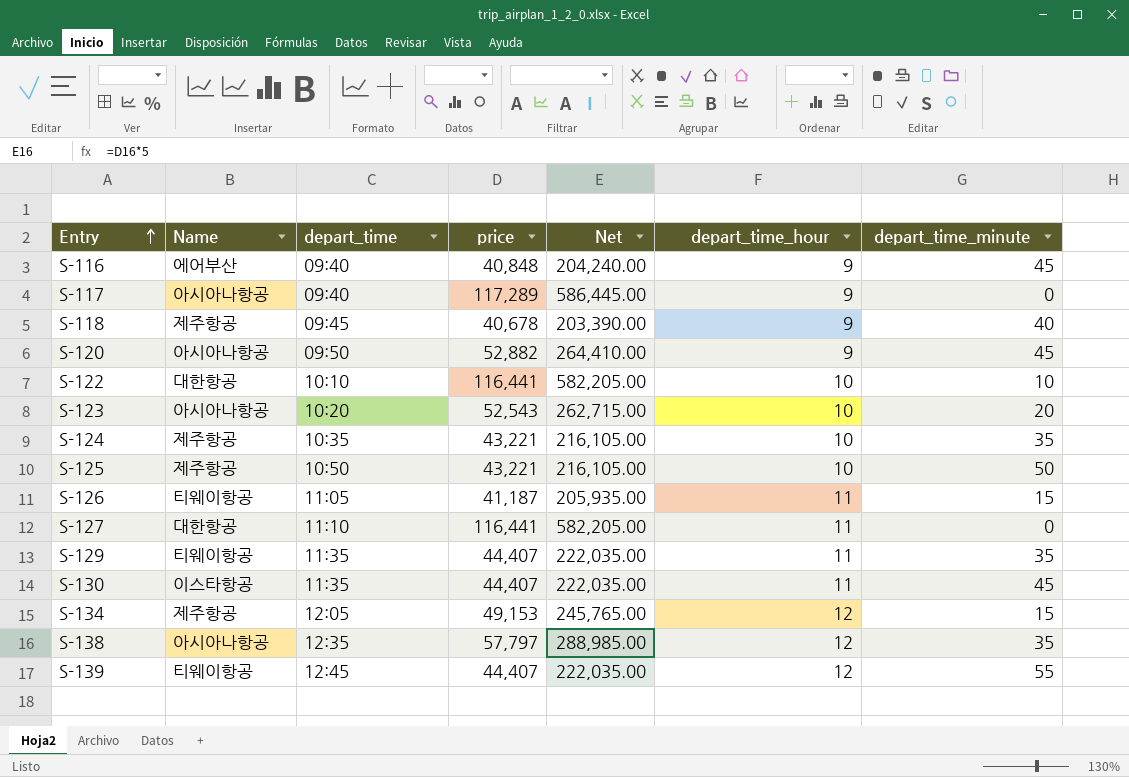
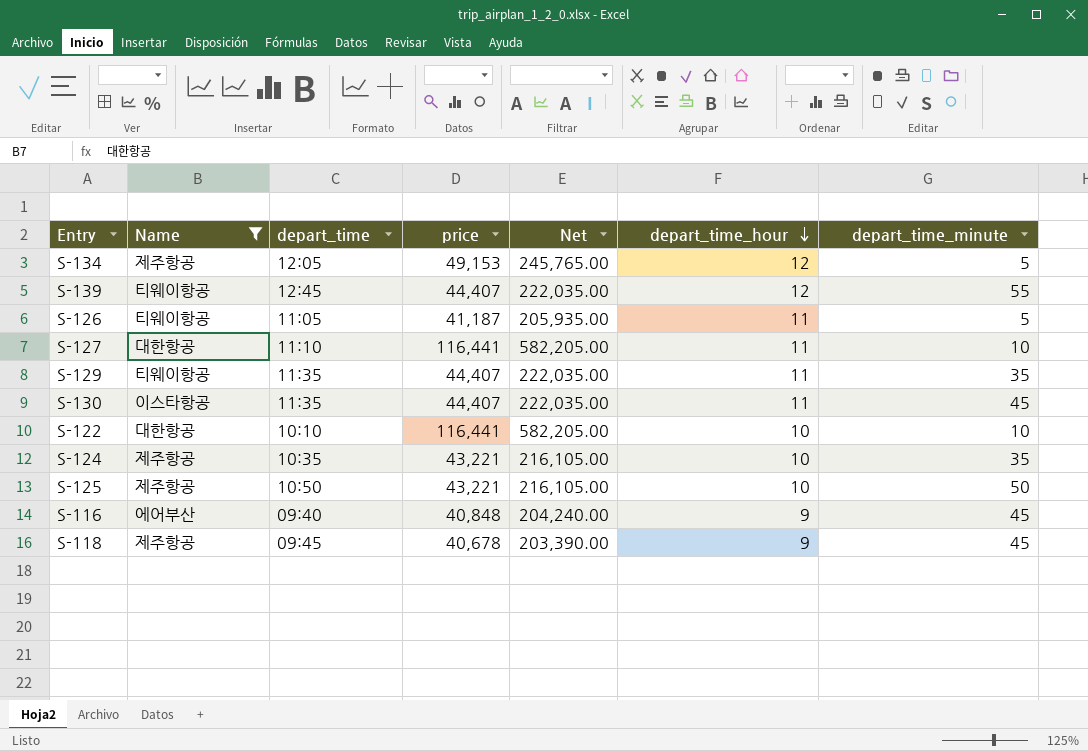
filter: none -> Name != 아시아나항공
row order: Entry ascending -> depart_time_hour descending
S-134 | depart_time_minute: 15 -> 5
S-126 | depart_time_minute: 15 -> 5
S-127 | depart_time_minute: 0 -> 10
S-118 | depart_time_minute: 40 -> 45

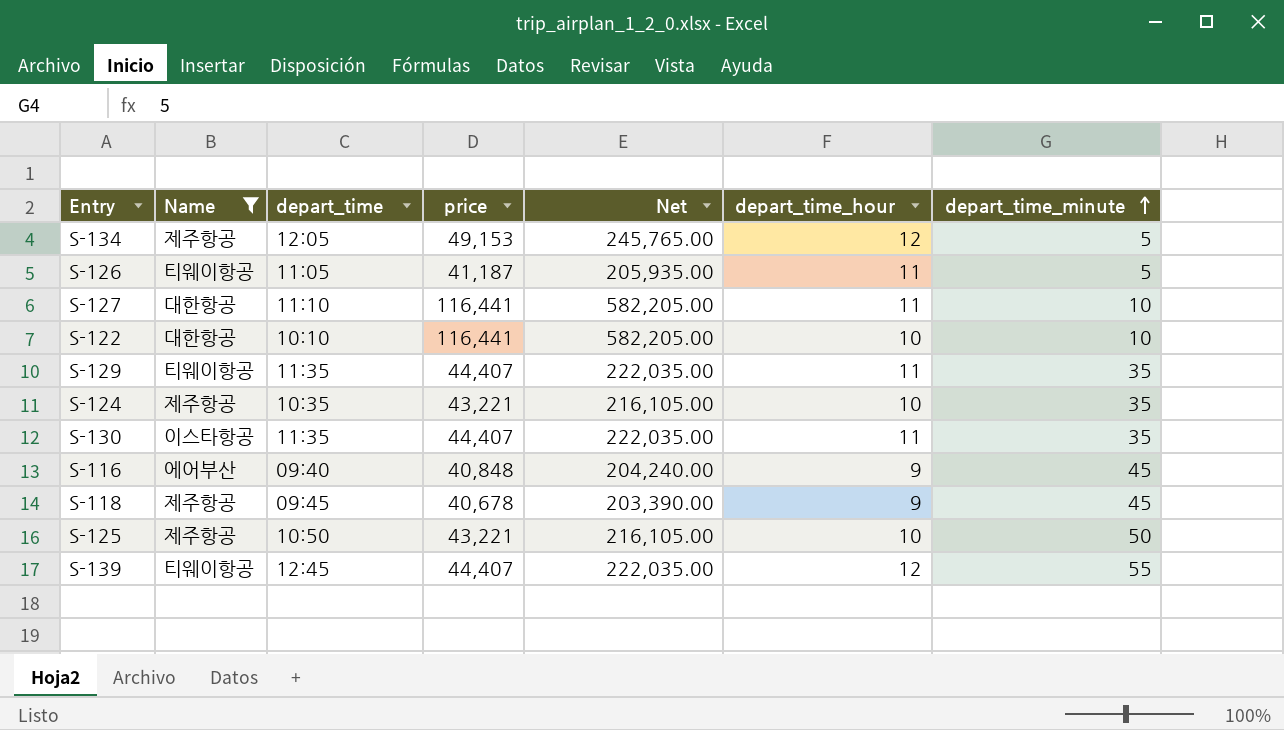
row order: depart_time_hour descending -> depart_time_minute ascending
S-130 | depart_time_minute: 45 -> 35

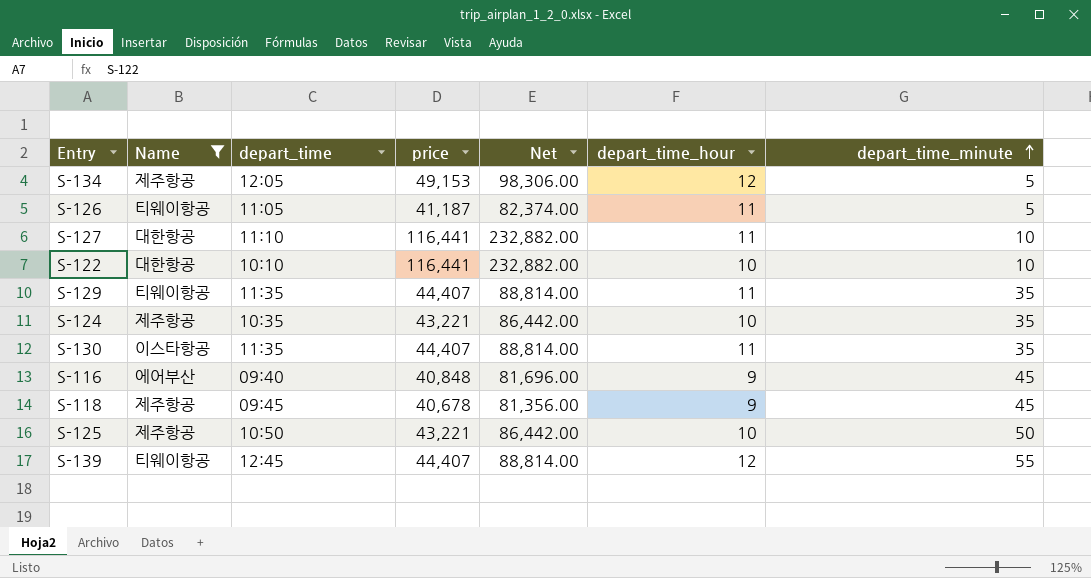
column Net | formula: [price] * 5 -> [price] * 2

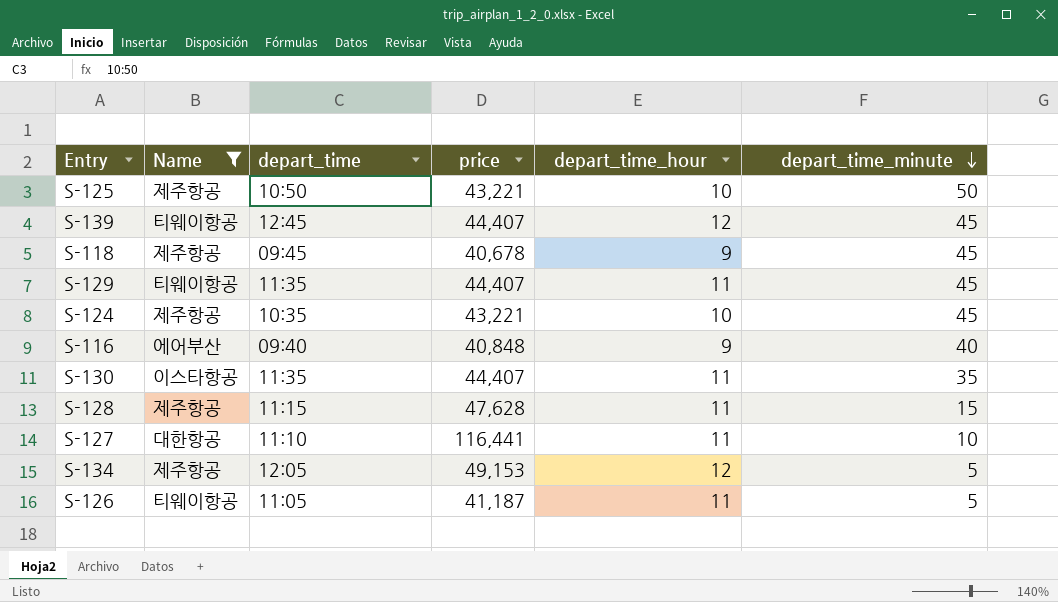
row order: depart_time_minute ascending -> depart_time_minute descending
column Net | formula: [price] * 2 -> none
row S-122: 대한항공 | 10:10 | 116,441 | 232,882.00 | 10 | 10 -> none
S-139 | depart_time_minute: 55 -> 45
S-129 | depart_time_minute: 35 -> 45
S-124 | depart_time_minute: 35 -> 45
S-116 | depart_time_minute: 45 -> 40
row S-128: none -> 제주항공 | 11:15 | 47,628 | 11 | 15

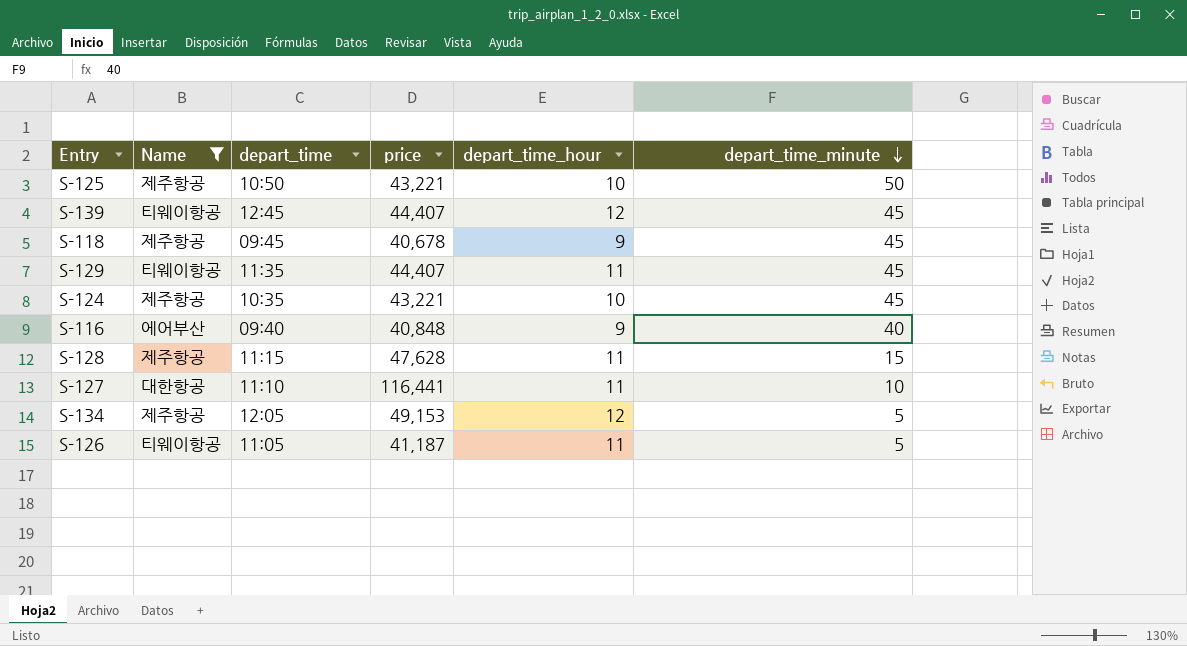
row S-130: 이스타항공 | 11:35 | 44,407 | 11 | 35 -> none

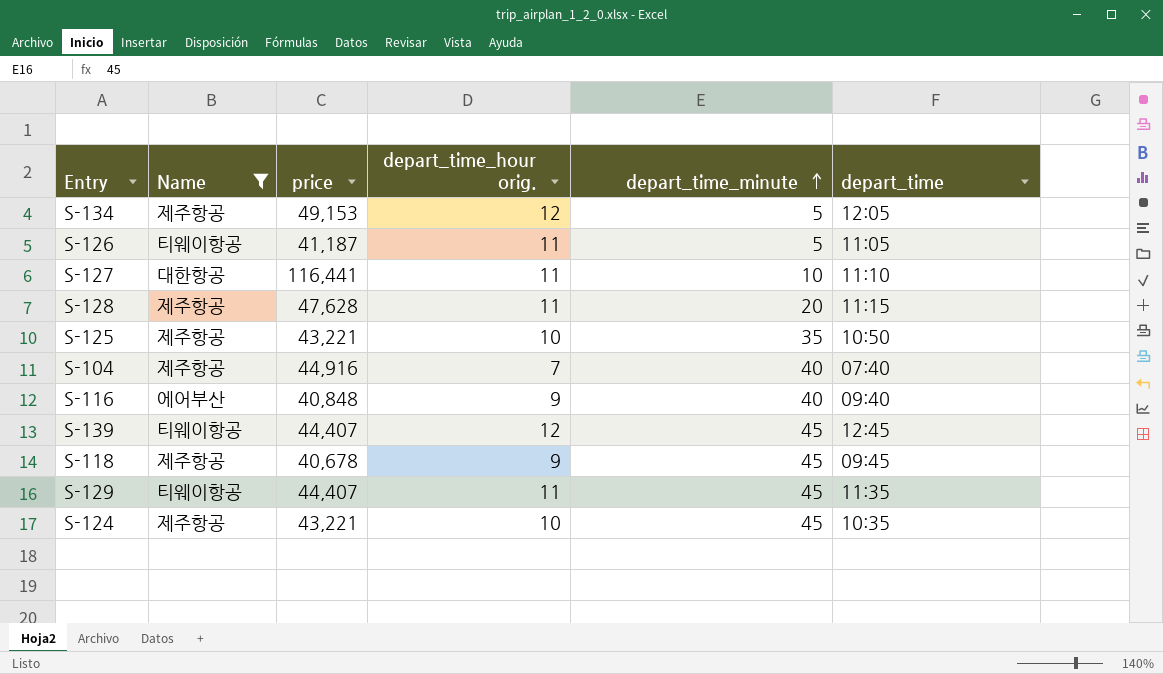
row order: depart_time_minute descending -> depart_time_minute ascending
column name: depart_time_hour -> depart_time_hour orig.
column depart_time | position: 3 -> 6
S-128 | depart_time_minute: 15 -> 20
S-125 | depart_time_minute: 50 -> 35
row S-104: none -> 제주항공 | 44,916 | 7 | 40 | 07:40

